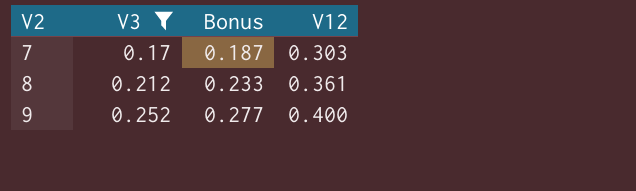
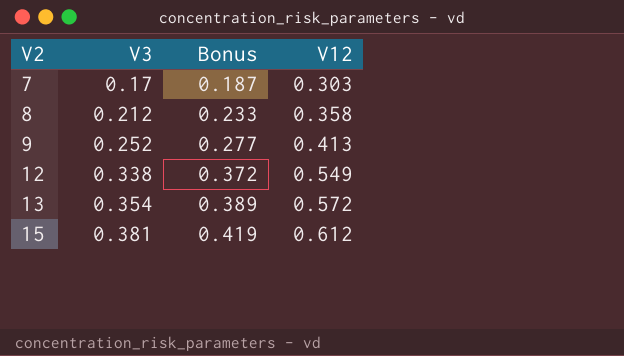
filter: V3 <= 0.252 -> none
8 | V12: 0.361 -> 0.358
9 | V12: 0.400 -> 0.413

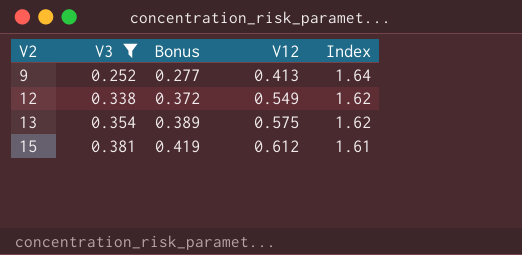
filter: none -> V3 >= 0.252
column Index | formula: none -> [V12] / [V3]
13 | V12: 0.572 -> 0.575

